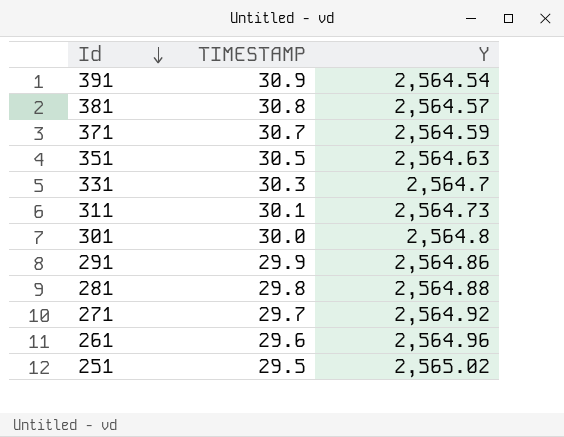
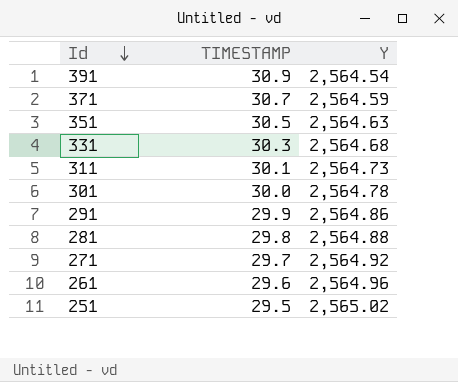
row 381: 30.8 | 2,564.57 -> none
331 | Y: 2,564.7 -> 2,564.68
301 | Y: 2,564.8 -> 2,564.78

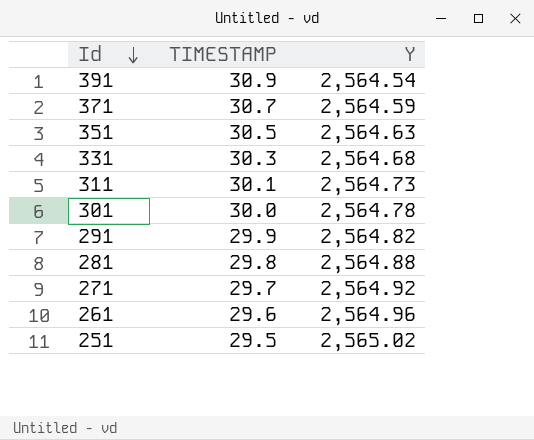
291 | Y: 2,564.86 -> 2,564.82

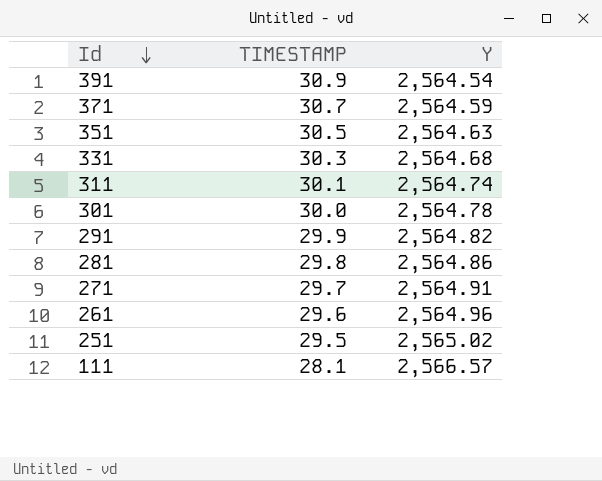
311 | Y: 2,564.73 -> 2,564.74
281 | Y: 2,564.88 -> 2,564.86
271 | Y: 2,564.92 -> 2,564.91
row 111: none -> 28.1 | 2,566.57

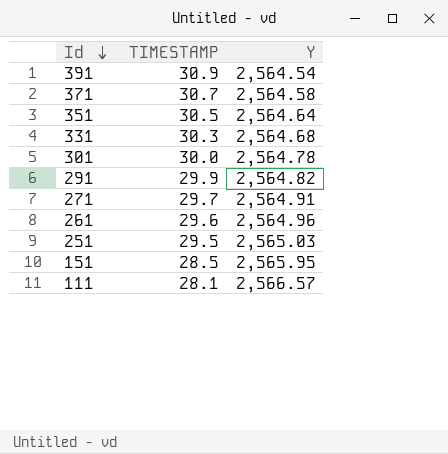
row 311: 30.1 | 2,564.74 -> none
row 281: 29.8 | 2,564.86 -> none
371 | Y: 2,564.59 -> 2,564.58
351 | Y: 2,564.63 -> 2,564.64
251 | Y: 2,565.02 -> 2,565.03
row 151: none -> 28.5 | 2,565.95

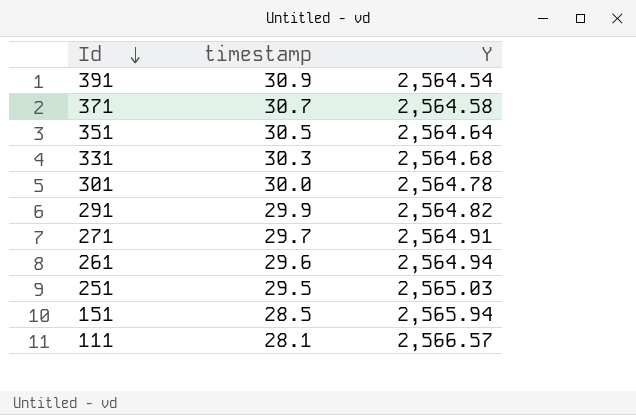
column name: TIMESTAMP -> timestamp
261 | Y: 2,564.96 -> 2,564.94
151 | Y: 2,565.95 -> 2,565.94

